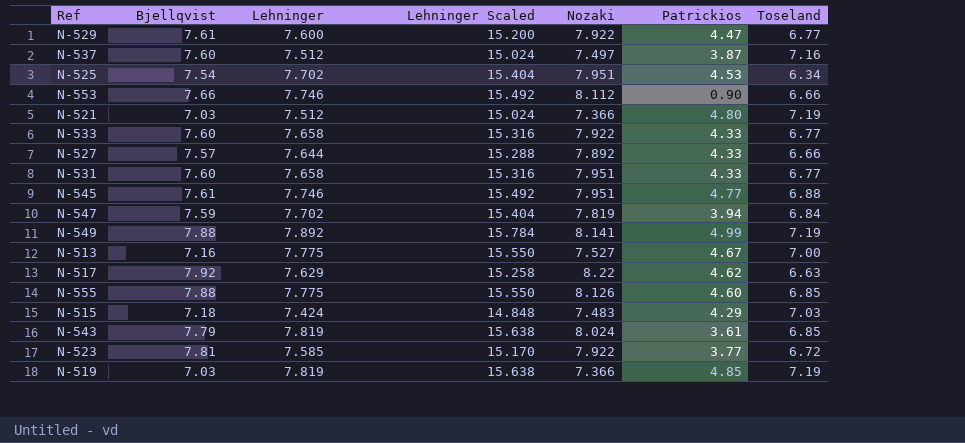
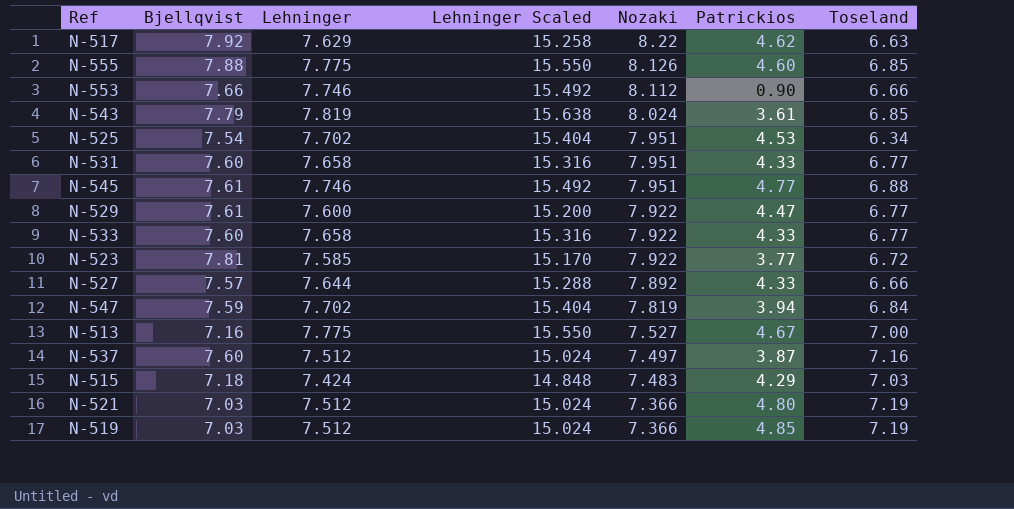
row order: none -> Nozaki descending
row N-549: 7.88 | 7.892 | 15.784 | 8.141 | 4.99 | 7.19 -> none
N-519 | Lehninger: 7.819 -> 7.512
N-519 | Lehninger Scaled: 15.638 -> 15.024

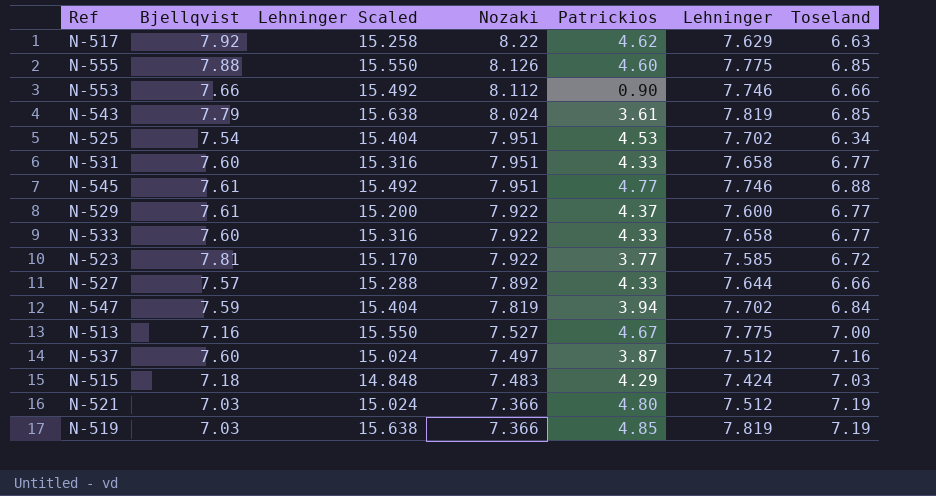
column Lehninger | position: 3 -> 6
N-529 | Patrickios: 4.47 -> 4.37
N-519 | Lehninger Scaled: 15.024 -> 15.638
N-519 | Lehninger: 7.512 -> 7.819

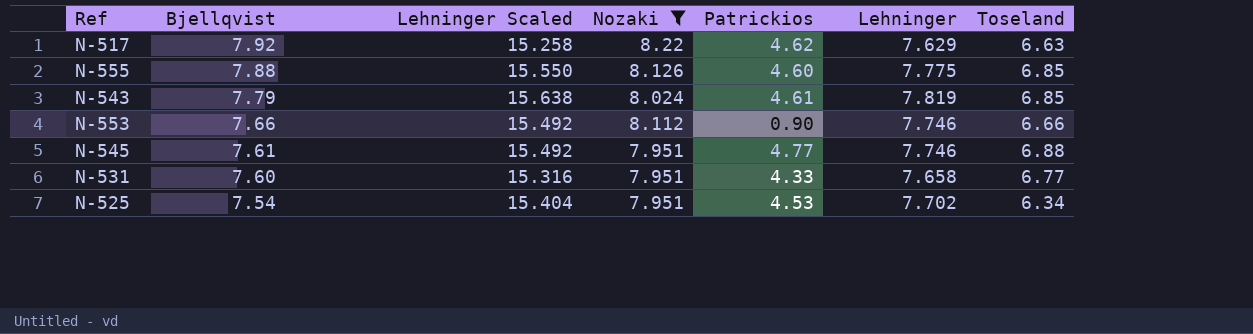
filter: none -> Nozaki >= 7.951
row order: Nozaki descending -> Bjellqvist descending
N-543 | Patrickios: 3.61 -> 4.61

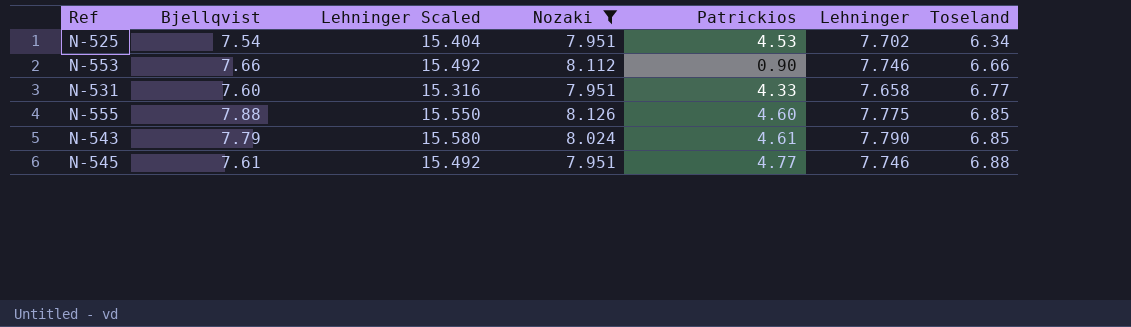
row order: Bjellqvist descending -> Toseland ascending
row N-517: 7.92 | 15.258 | 8.22 | 4.62 | 7.629 | 6.63 -> none
N-543 | Lehninger Scaled: 15.638 -> 15.580
N-543 | Lehninger: 7.819 -> 7.790

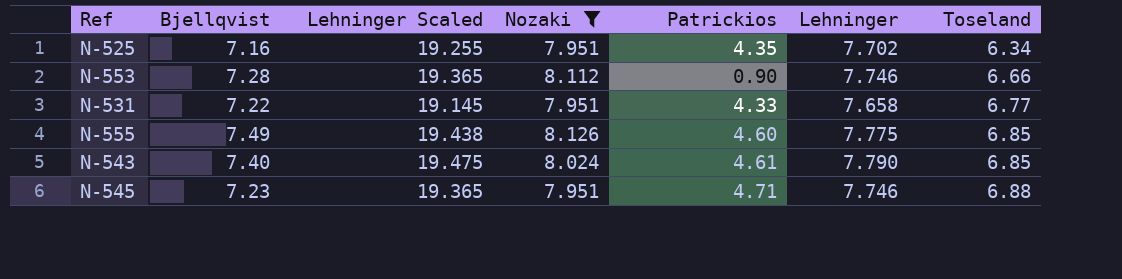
column Lehninger Scaled | formula: [Lehninger] * 2 -> [Lehninger] * 2.5
N-525 | Bjellqvist: 7.54 -> 7.16
N-525 | Patrickios: 4.53 -> 4.35
N-553 | Bjellqvist: 7.66 -> 7.28
N-531 | Bjellqvist: 7.60 -> 7.22
N-555 | Bjellqvist: 7.88 -> 7.49
N-543 | Bjellqvist: 7.79 -> 7.40
N-545 | Bjellqvist: 7.61 -> 7.23
N-545 | Patrickios: 4.77 -> 4.71

